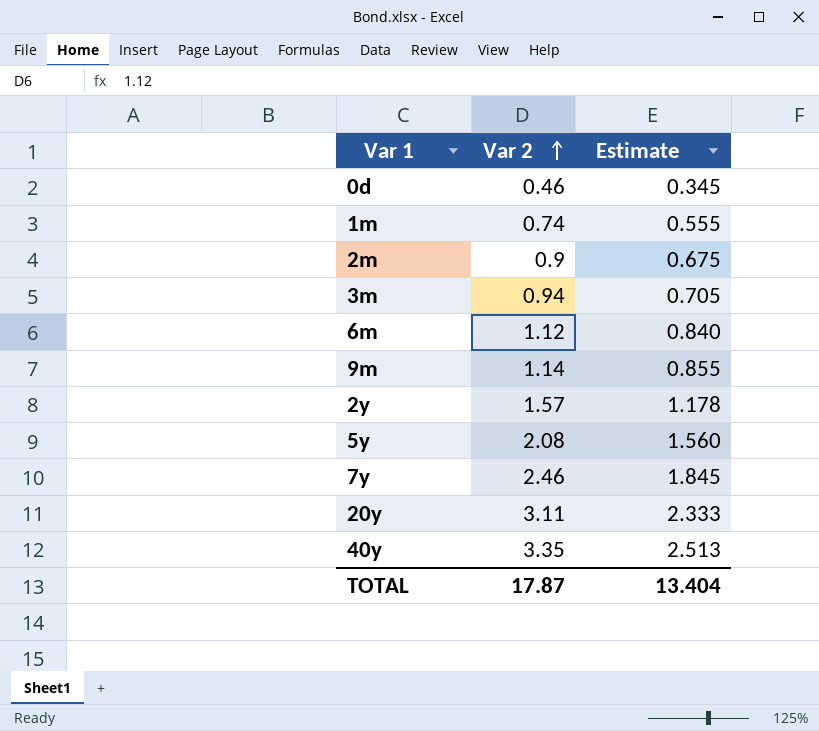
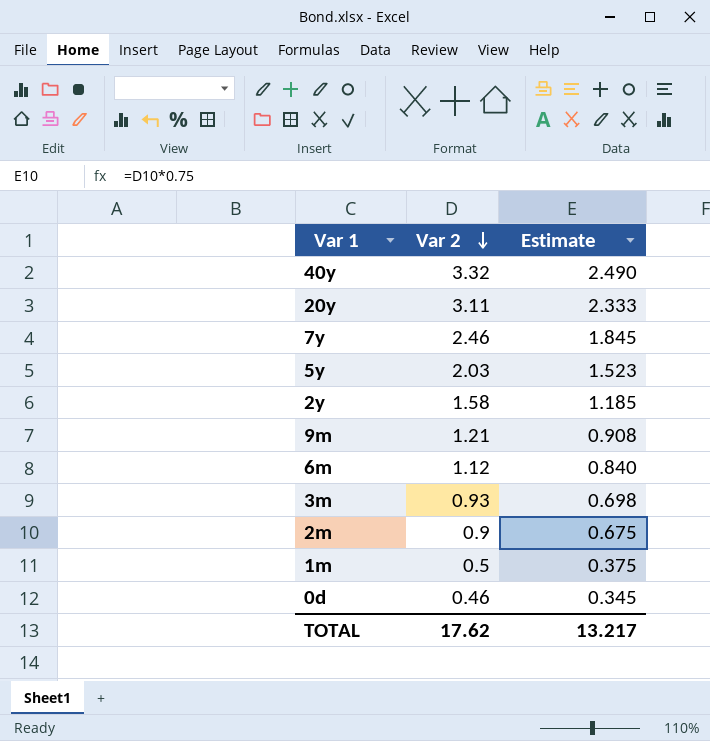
row order: Var 2 ascending -> Var 2 descending
40y | Var 2: 3.35 -> 3.32
40y | Estimate: 2.513 -> 2.490
5y | Var 2: 2.08 -> 2.03
5y | Estimate: 1.560 -> 1.523
2y | Var 2: 1.57 -> 1.58
2y | Estimate: 1.178 -> 1.185
9m | Var 2: 1.14 -> 1.21
9m | Estimate: 0.855 -> 0.908
3m | Var 2: 0.94 -> 0.93
3m | Estimate: 0.705 -> 0.698
1m | Var 2: 0.74 -> 0.5
1m | Estimate: 0.555 -> 0.375
TOTAL | Var 2: 17.87 -> 17.62
TOTAL | Estimate: 13.404 -> 13.217

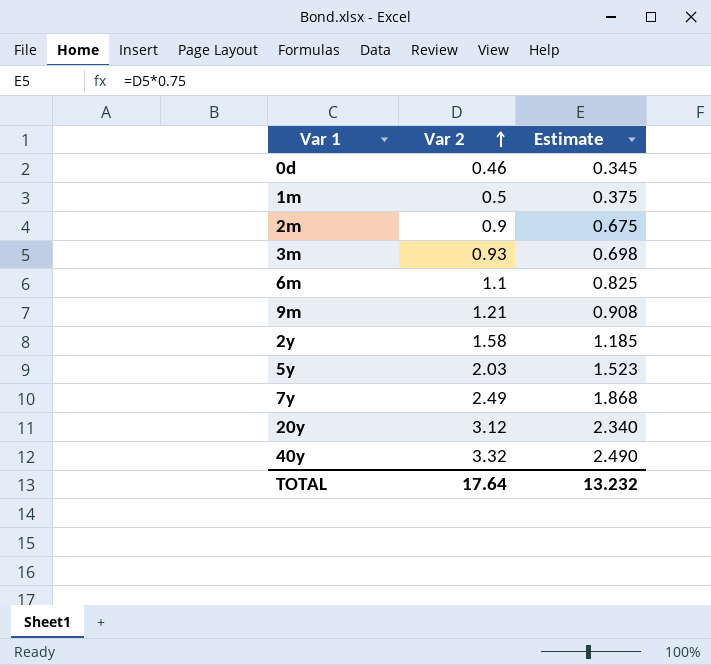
row order: Var 2 descending -> Var 2 ascending
6m | Var 2: 1.12 -> 1.1
6m | Estimate: 0.840 -> 0.825
7y | Var 2: 2.46 -> 2.49
7y | Estimate: 1.845 -> 1.868
20y | Var 2: 3.11 -> 3.12
20y | Estimate: 2.333 -> 2.340
TOTAL | Var 2: 17.62 -> 17.64
TOTAL | Estimate: 13.217 -> 13.232

